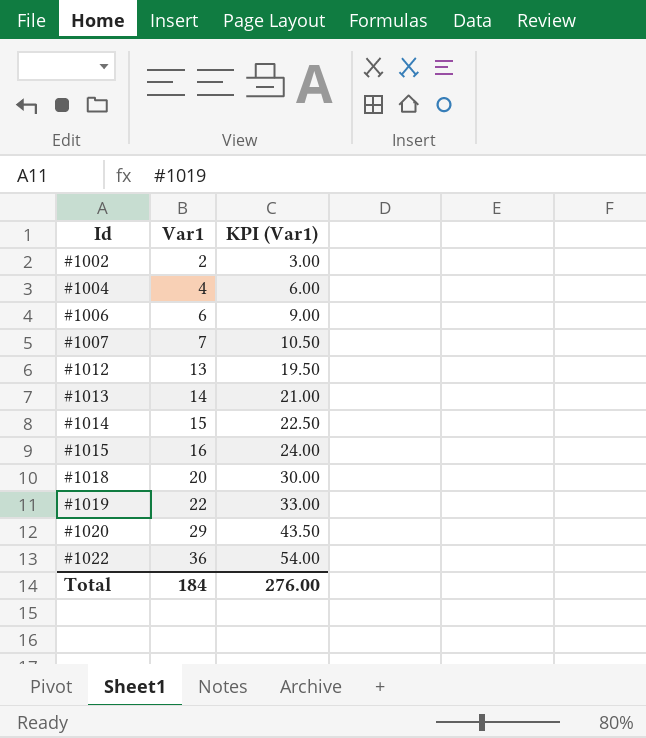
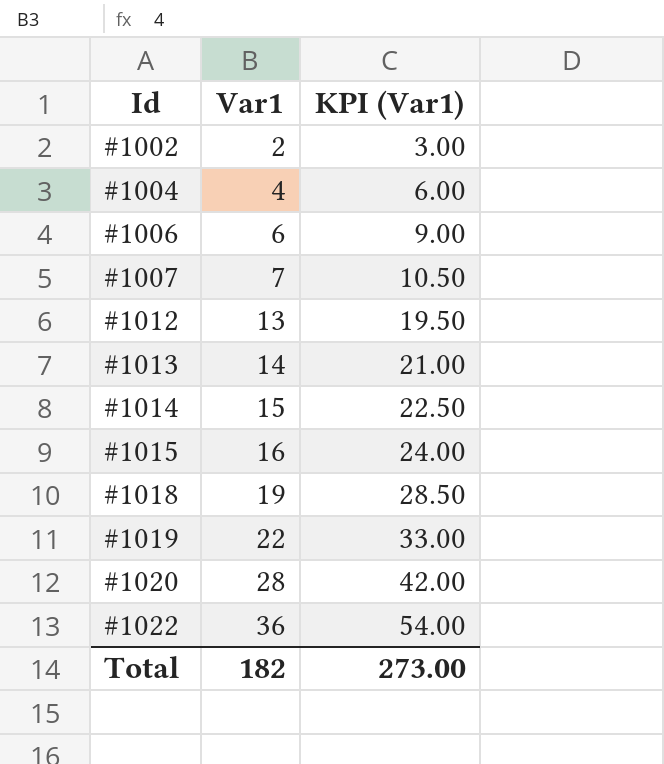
#1018 | Var1: 20 -> 19
#1018 | KPI (Var1): 30.00 -> 28.50
#1020 | Var1: 29 -> 28
#1020 | KPI (Var1): 43.50 -> 42.00
Total | Var1: 184 -> 182
Total | KPI (Var1): 276.00 -> 273.00

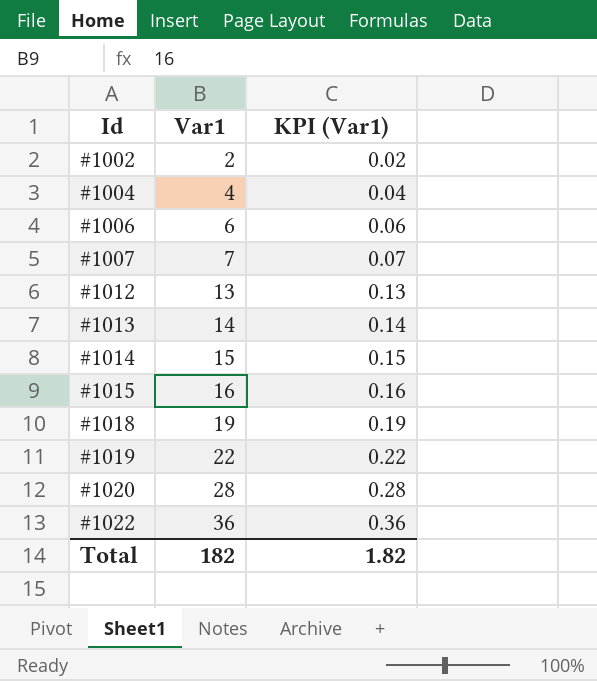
column KPI (Var1) | formula: [Var1] * 1.5 -> [Var1] * 0.01
Total | KPI (Var1): 273.00 -> 1.82

